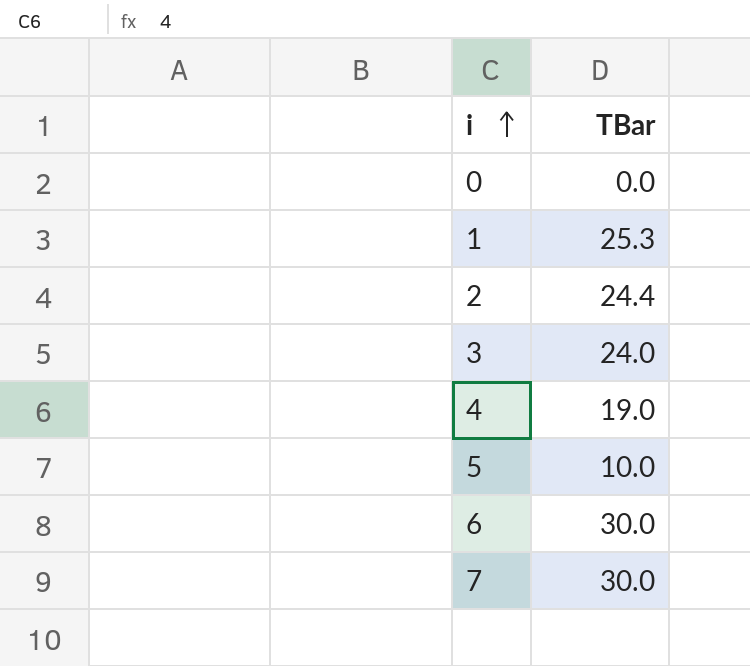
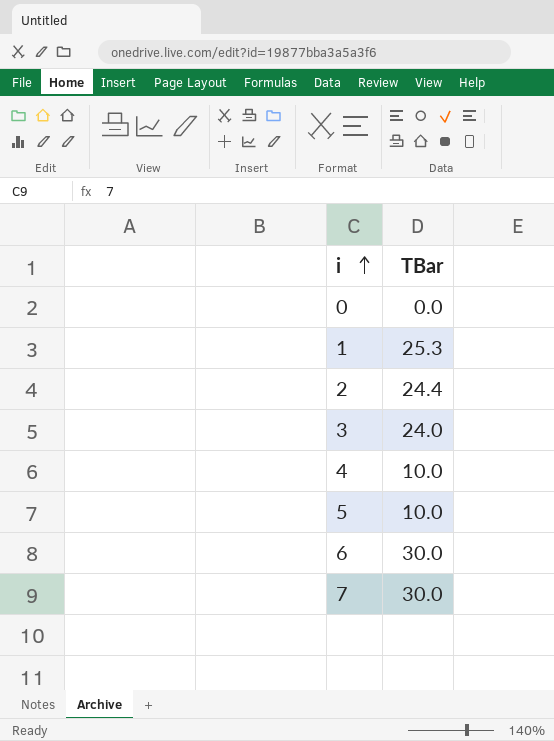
4 | TBar: 19.0 -> 10.0

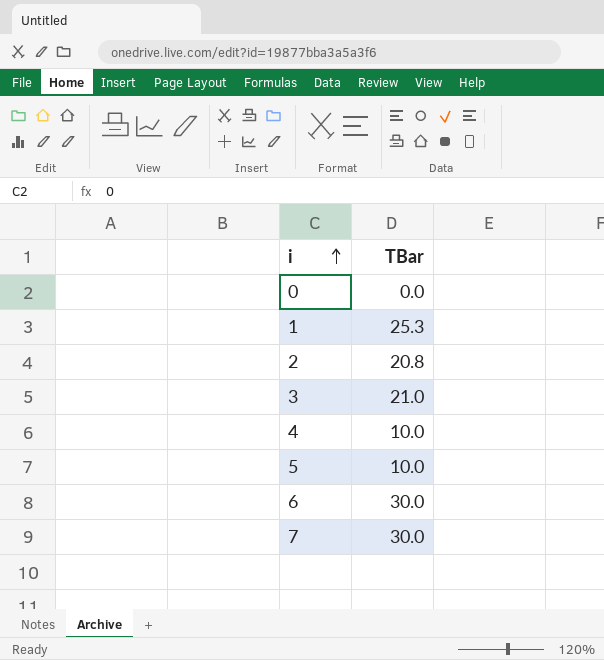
2 | TBar: 24.4 -> 20.8
3 | TBar: 24.0 -> 21.0

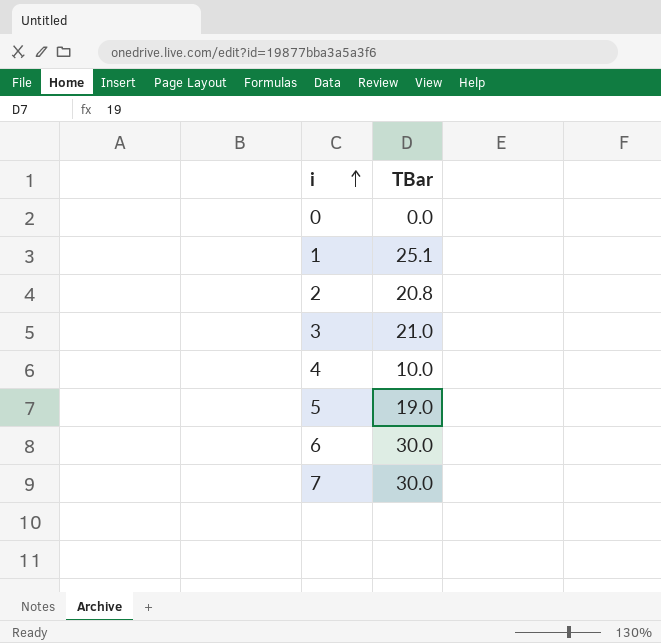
1 | TBar: 25.3 -> 25.1
5 | TBar: 10.0 -> 19.0

